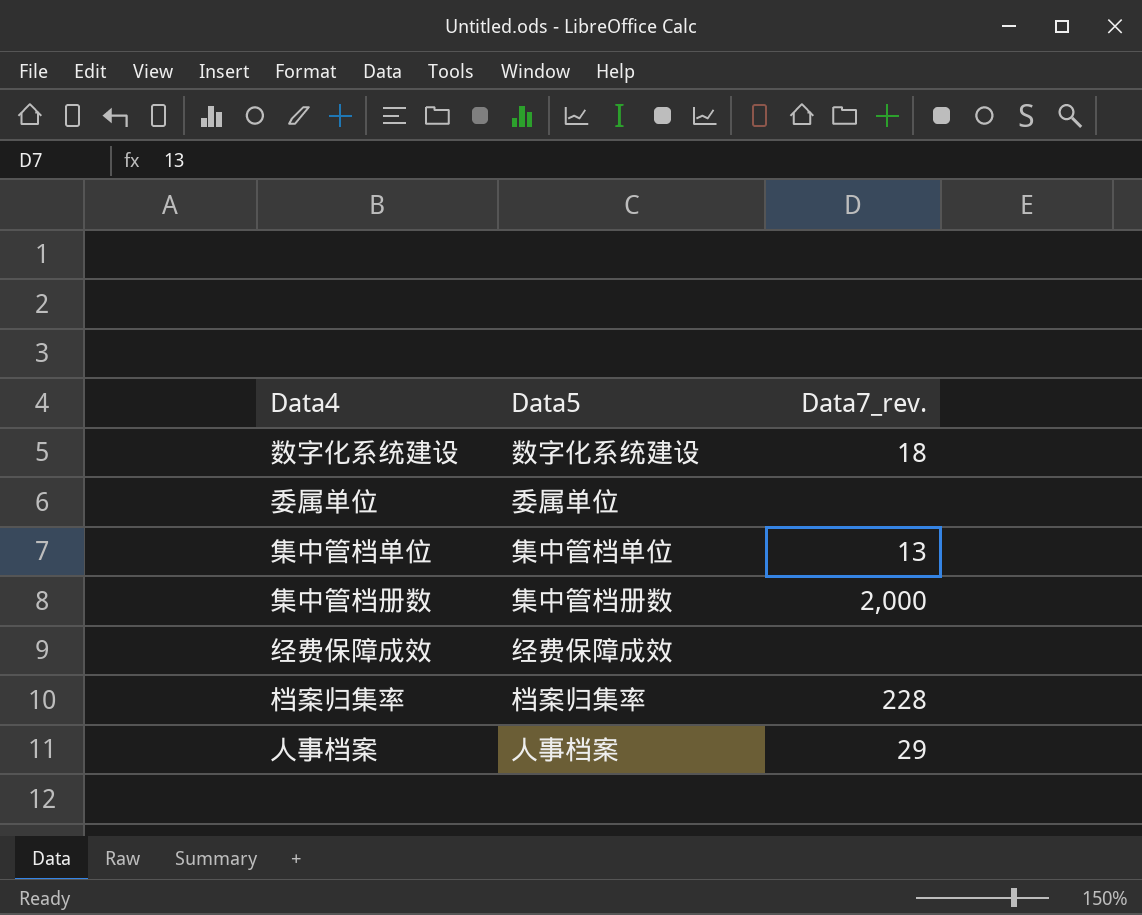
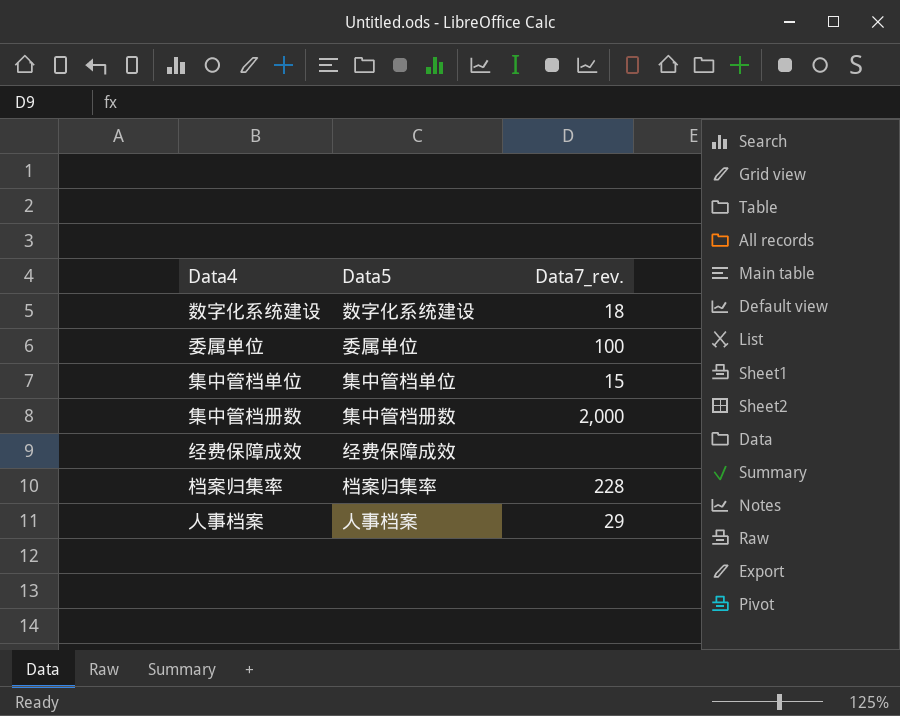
委属单位 | Data7_rev.: none -> 100
集中管档单位 | Data7_rev.: 13 -> 15

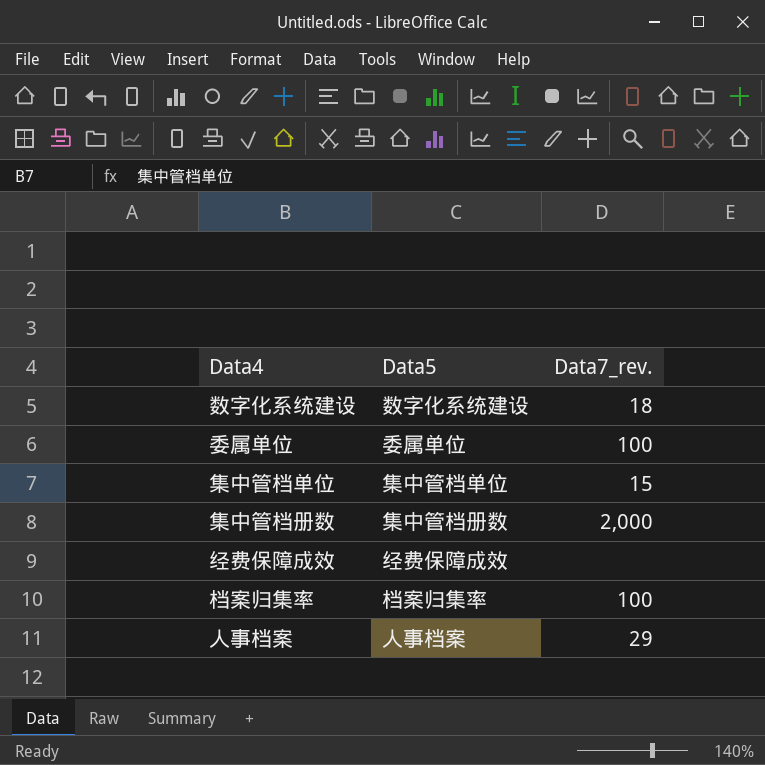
档案归集率 | Data7_rev.: 228 -> 100

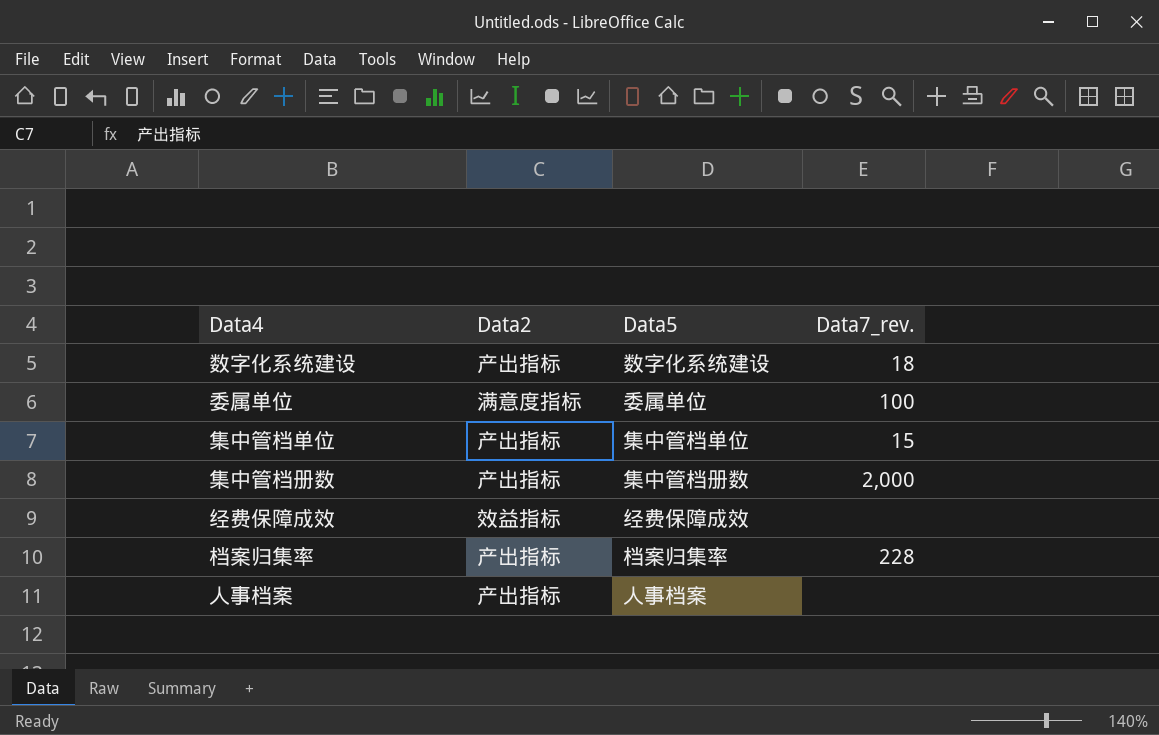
column Data2 | position: none -> 2
档案归集率 | Data7_rev.: 100 -> 228
人事档案 | Data7_rev.: 29 -> none

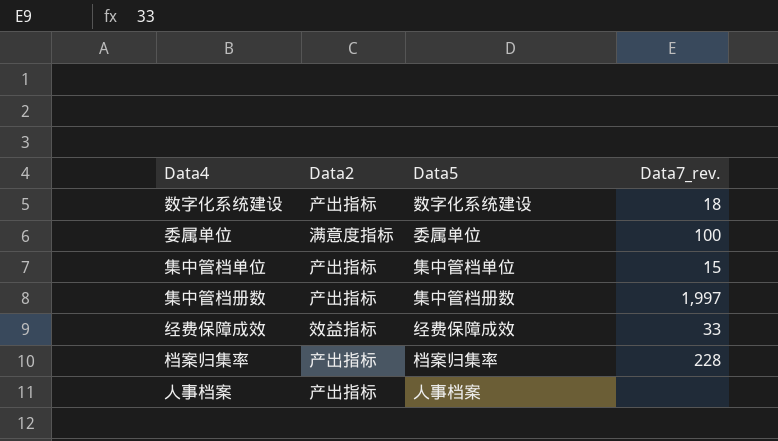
集中管档册数 | Data7_rev.: 2,000 -> 1,997
经费保障成效 | Data7_rev.: none -> 33

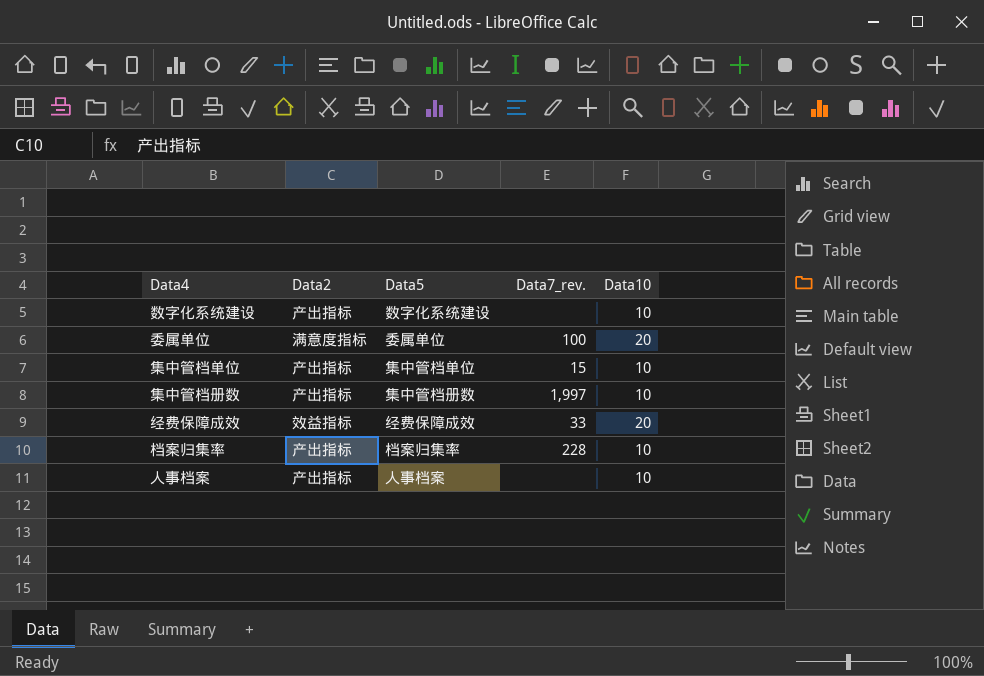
column Data10 | position: none -> 5
数字化系统建设 | Data7_rev.: 18 -> none

